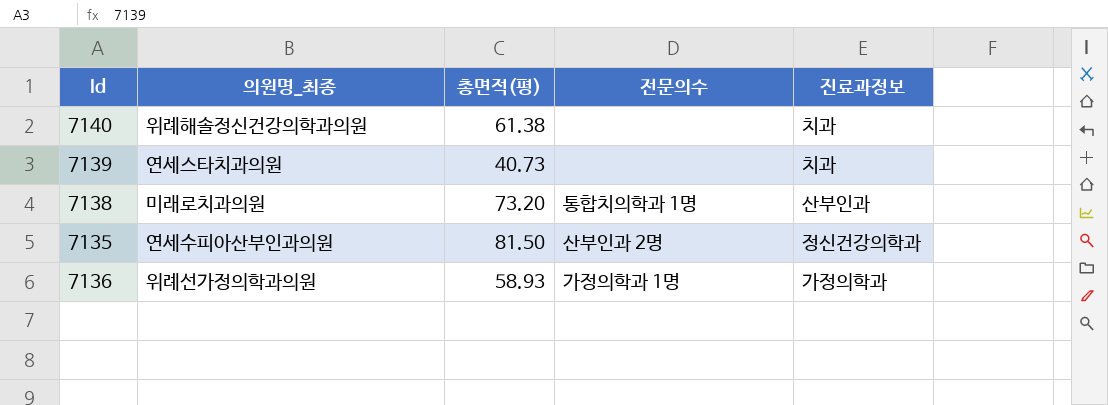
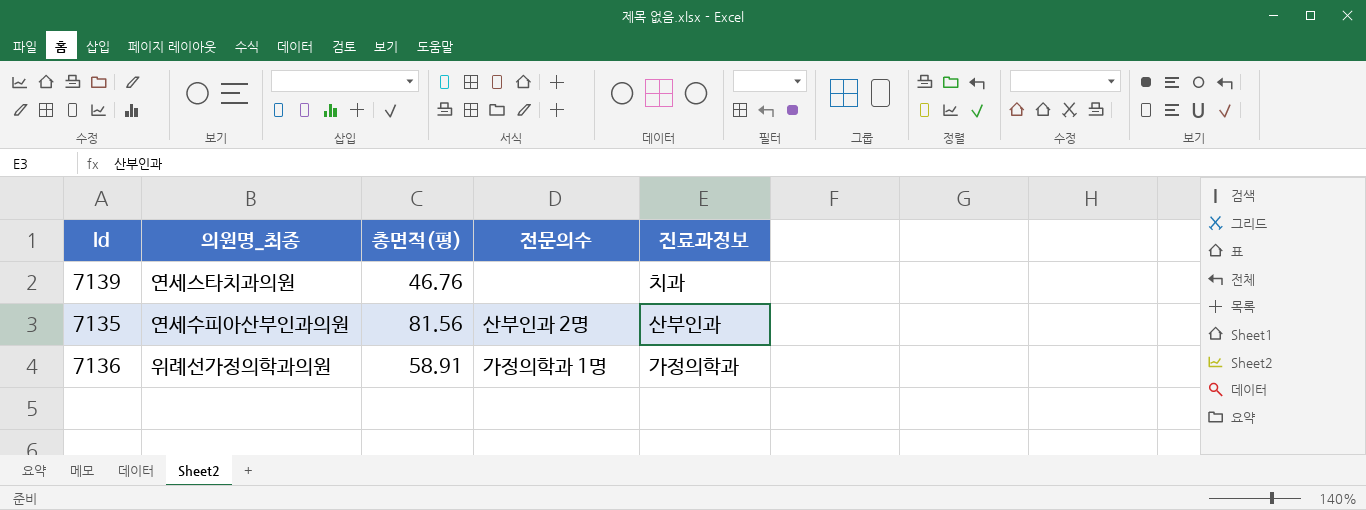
row 7140: 위례해솔정신건강의학과의원 | 61.38 | none | 치과 -> none
row 7138: 미래로치과의원 | 73.20 | 통합치의학과 1명 | 산부인과 -> none
7139 | 총면적(평): 40.73 -> 46.76
7135 | 총면적(평): 81.50 -> 81.56
7135 | 진료과정보: 정신건강의학과 -> 산부인과
7136 | 총면적(평): 58.93 -> 58.91

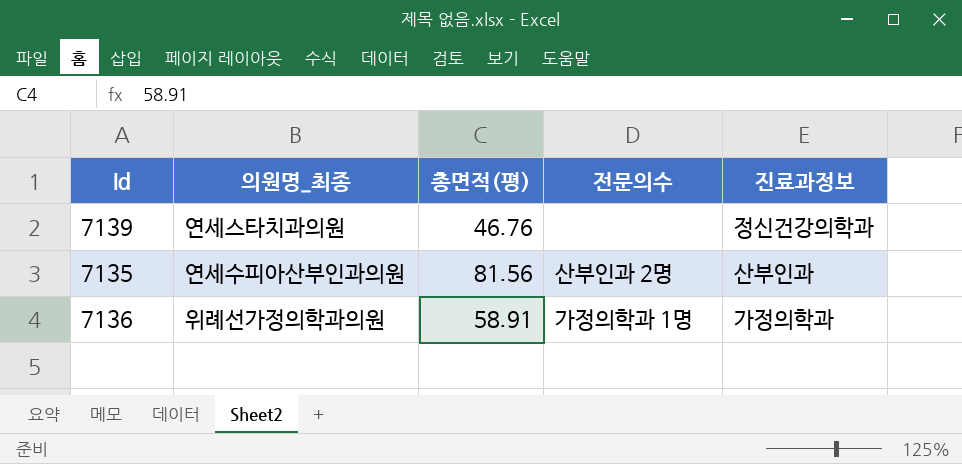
7139 | 진료과정보: 치과 -> 정신건강의학과

